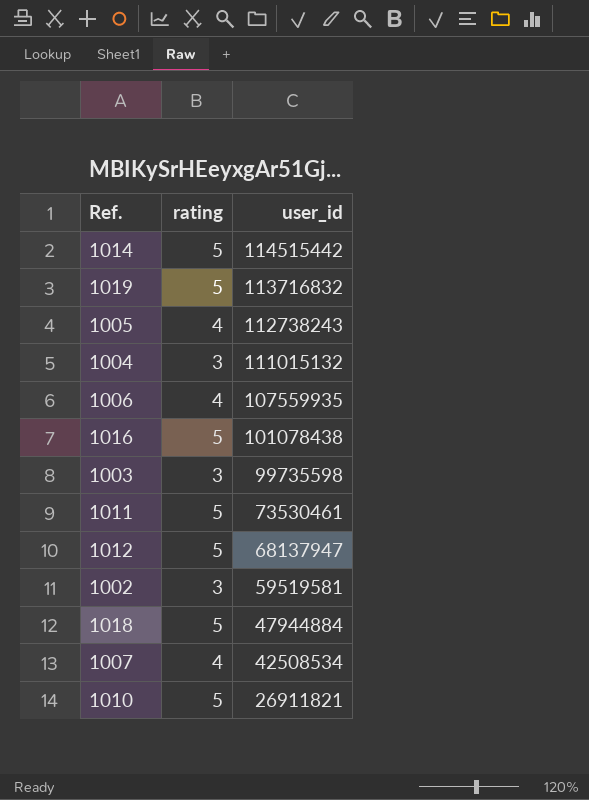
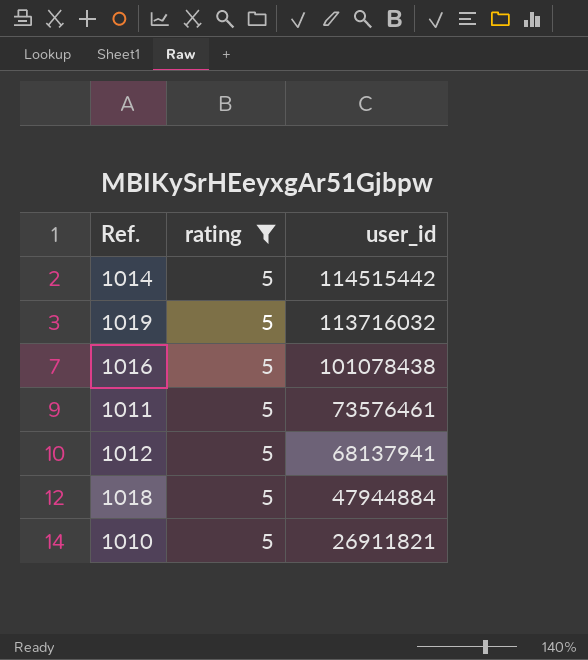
filter: none -> rating = 5
1019 | user_id: 113716832 -> 113716032
1011 | user_id: 73530461 -> 73576461
1012 | user_id: 68137947 -> 68137941

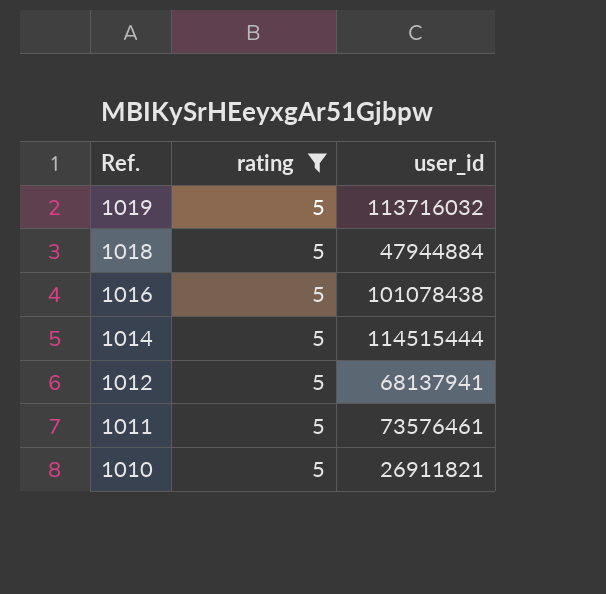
row order: user_id descending -> Ref. descending
1014 | user_id: 114515442 -> 114515444

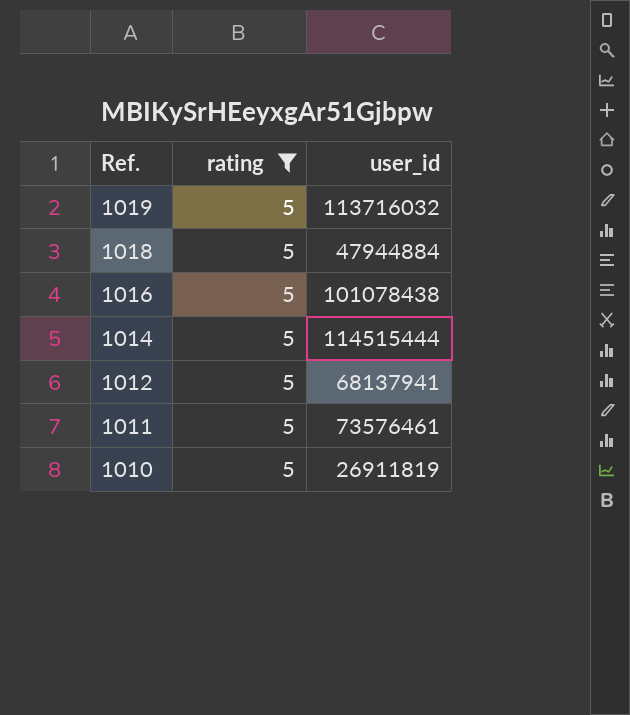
1010 | user_id: 26911821 -> 26911819

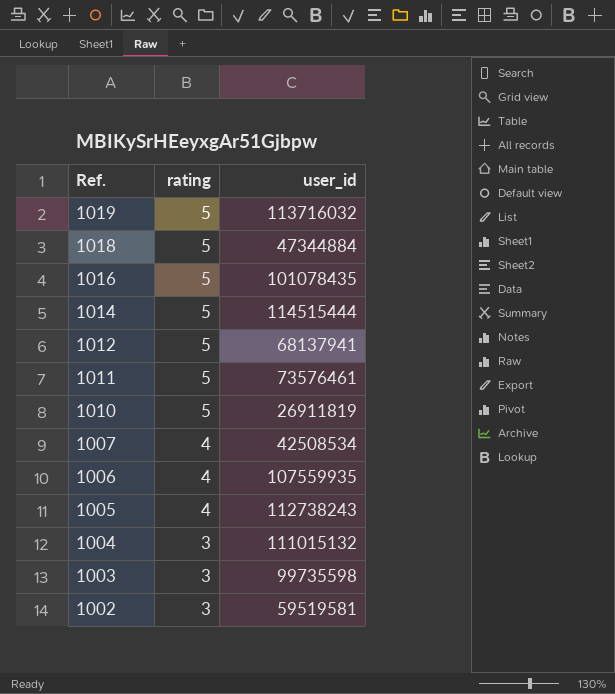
filter: rating = 5 -> none
1018 | user_id: 47944884 -> 47344884
1016 | user_id: 101078438 -> 101078435

